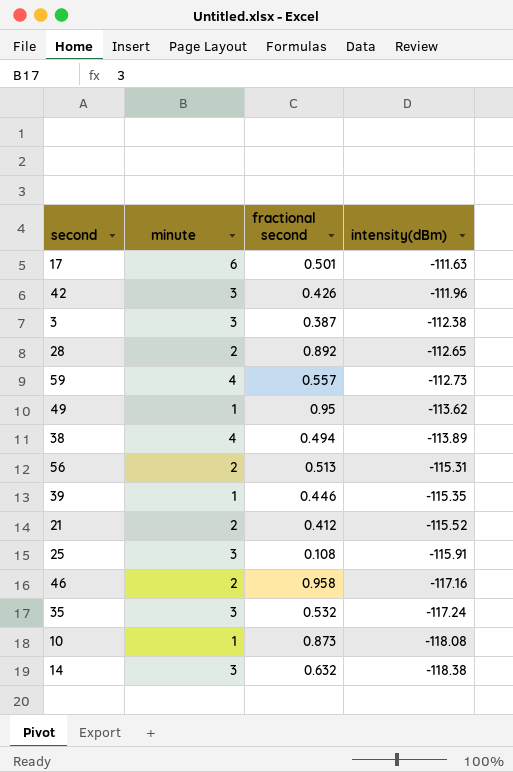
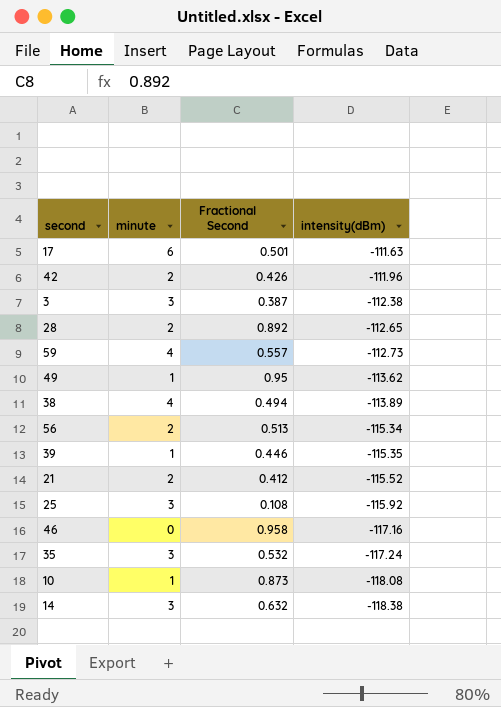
column name: fractional second -> Fractional Second
42 | minute: 3 -> 2
56 | intensity(dBm): -115.31 -> -115.34
25 | intensity(dBm): -115.91 -> -115.92
46 | minute: 2 -> 0

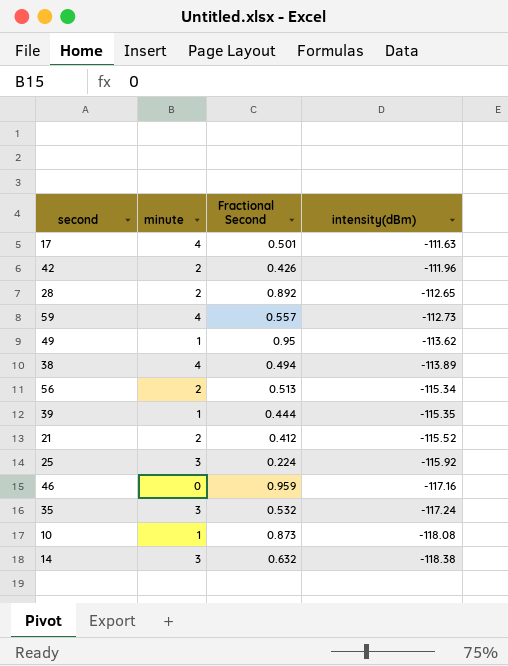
row 3: 3 | 0.387 | -112.38 -> none
17 | minute: 6 -> 4
39 | Fractional Second: 0.446 -> 0.444
25 | Fractional Second: 0.108 -> 0.224
46 | Fractional Second: 0.958 -> 0.959

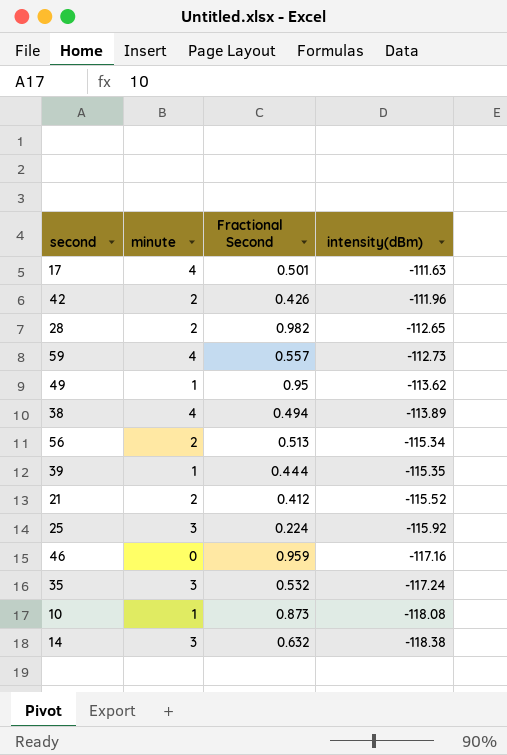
28 | Fractional Second: 0.892 -> 0.982

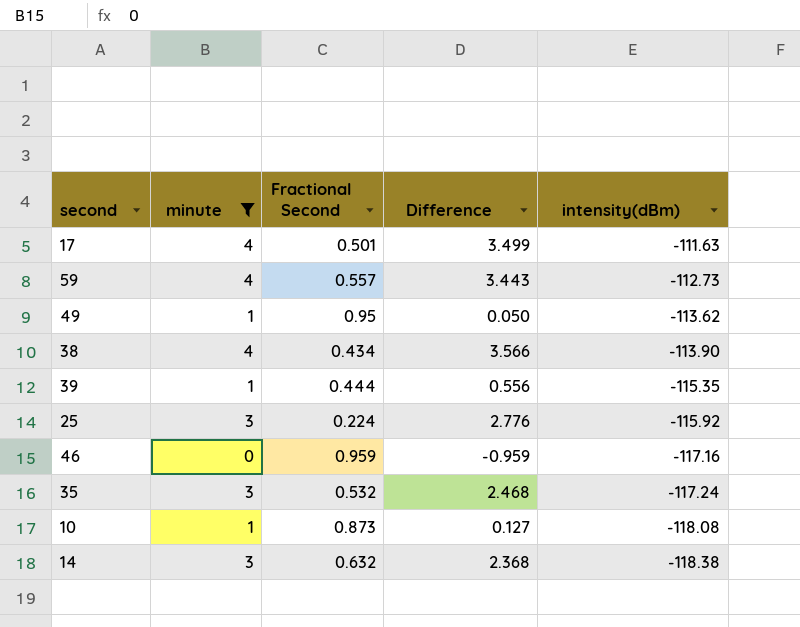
filter: none -> minute != 2
column Difference | formula: none -> [minute] - [Fractional Second]
38 | Fractional Second: 0.494 -> 0.434
38 | intensity(dBm): -113.89 -> -113.90

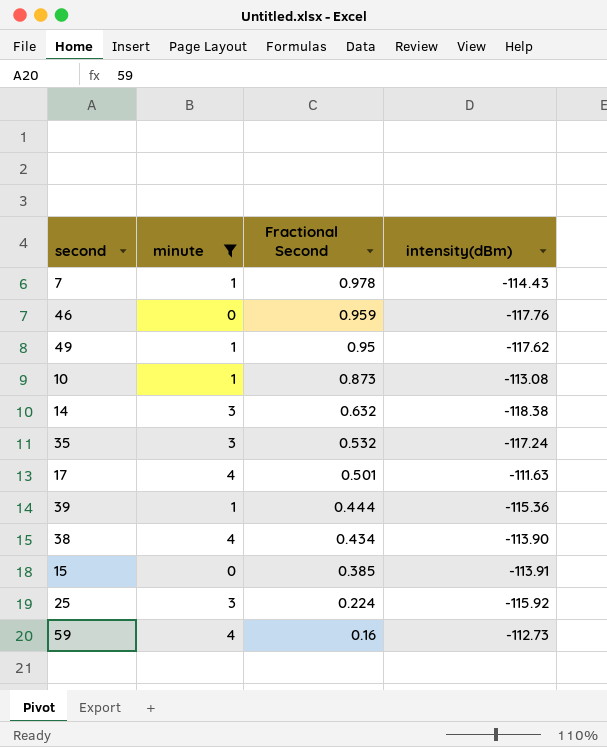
row order: intensity(dBm) descending -> Fractional Second descending
column Difference | formula: [minute] - [Fractional Second] -> none
row 7: none -> 1 | 0.978 | -114.43
46 | intensity(dBm): -117.16 -> -117.76
49 | intensity(dBm): -113.62 -> -117.62
10 | intensity(dBm): -118.08 -> -113.08
39 | intensity(dBm): -115.35 -> -115.36
row 15: none -> 0 | 0.385 | -113.91
59 | Fractional Second: 0.557 -> 0.16

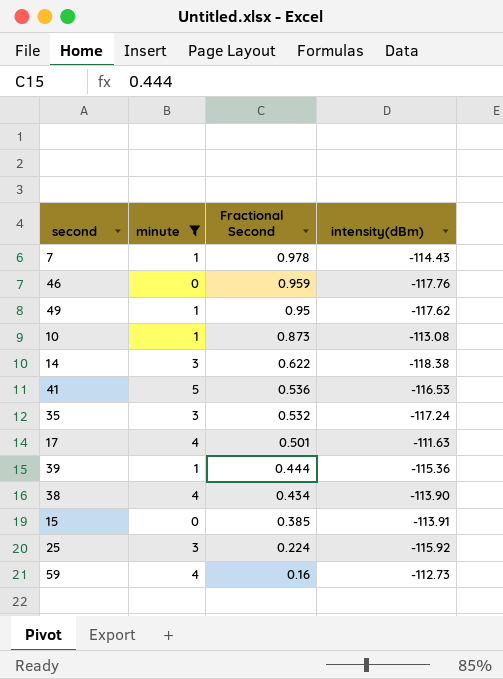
14 | Fractional Second: 0.632 -> 0.622
row 41: none -> 5 | 0.536 | -116.53

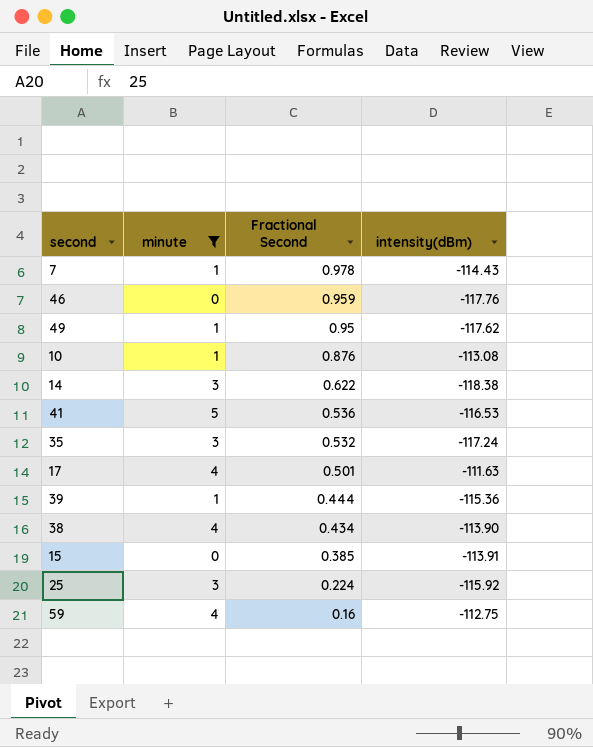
10 | Fractional Second: 0.873 -> 0.876
59 | intensity(dBm): -112.73 -> -112.75

